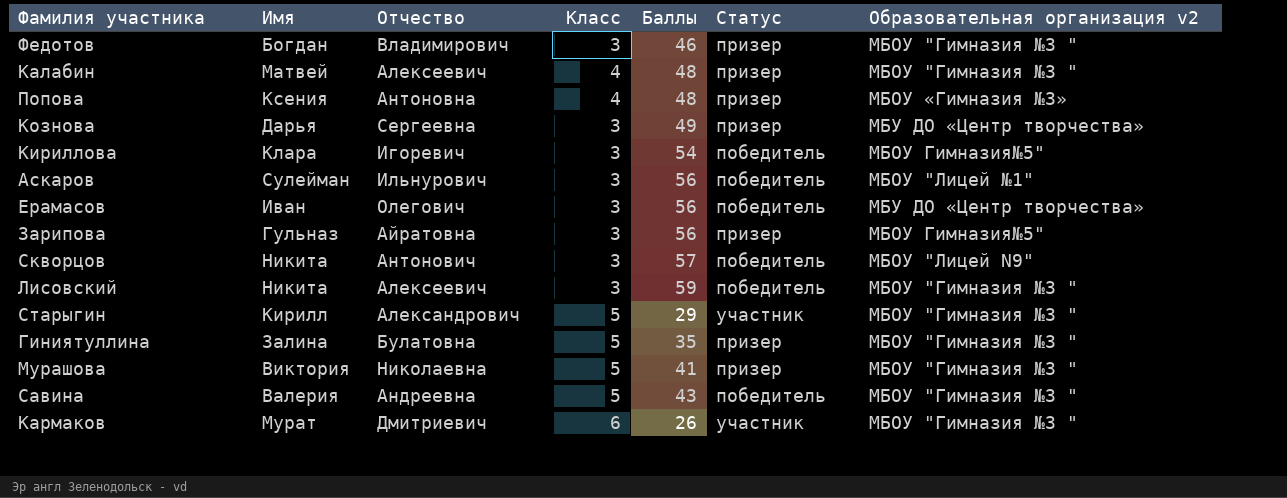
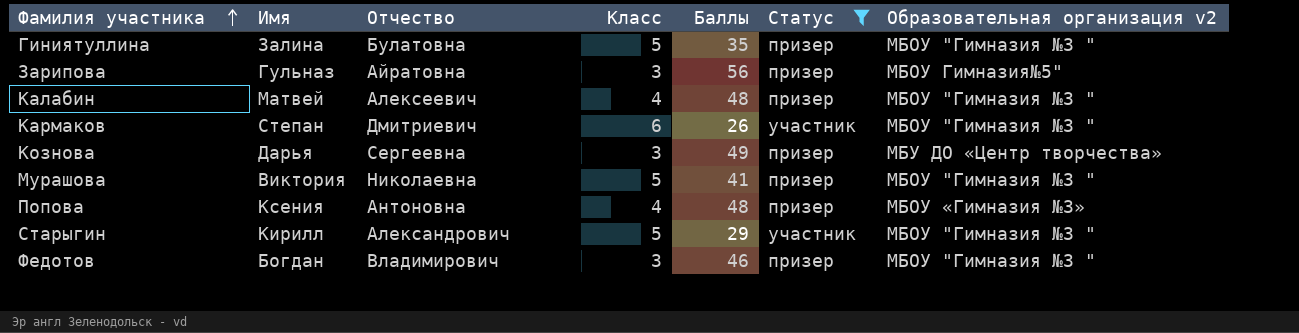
filter: none -> Статус != победитель
row order: none -> Фамилия участника ascending
Кармаков | Имя: Мурат -> Степан

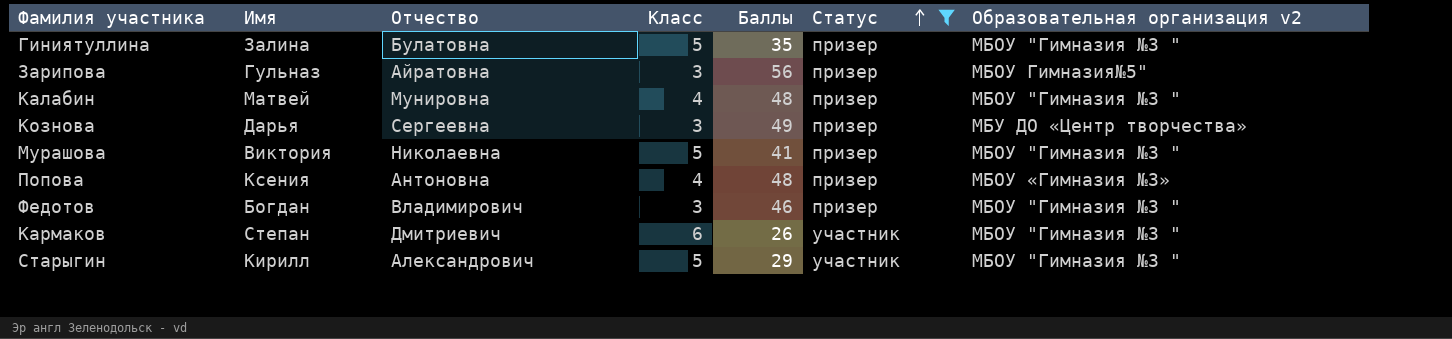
row order: Фамилия участника ascending -> Статус ascending
Калабин | Отчество: Алексеевич -> Мунировна

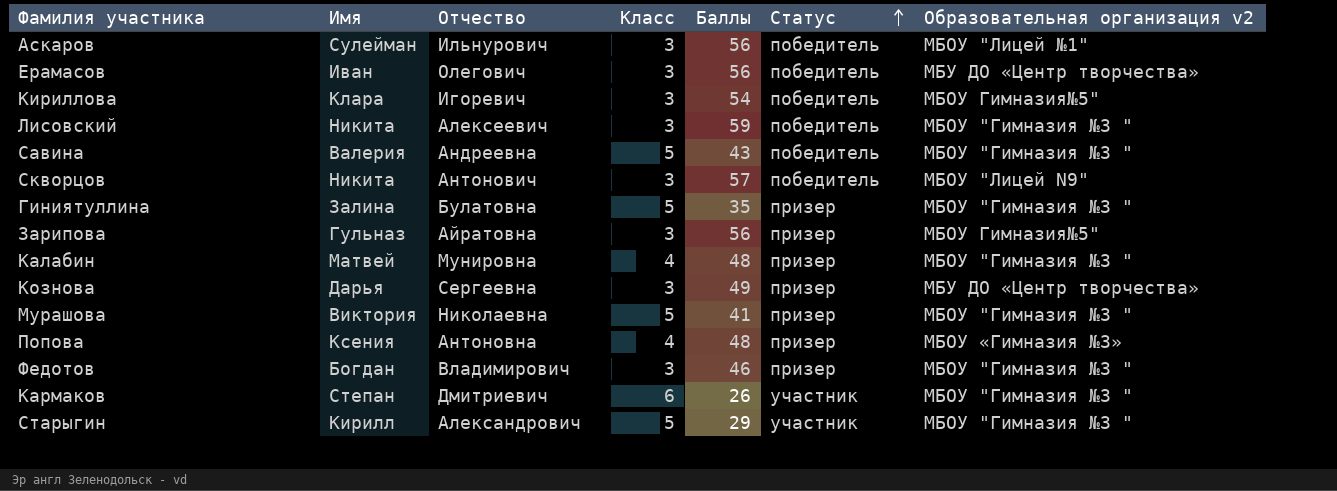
filter: Статус != победитель -> none

